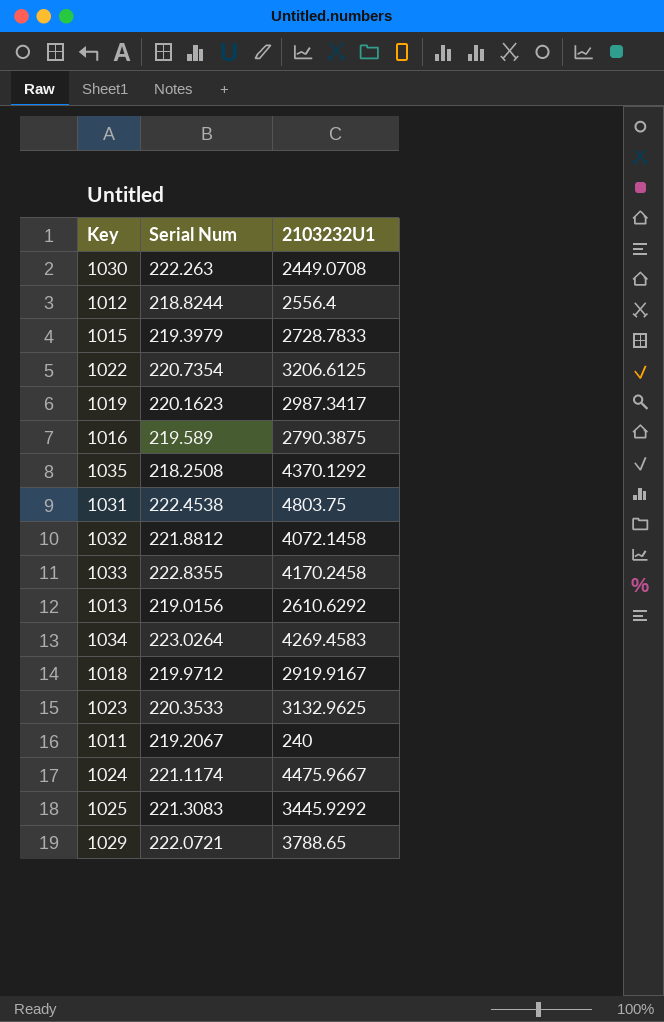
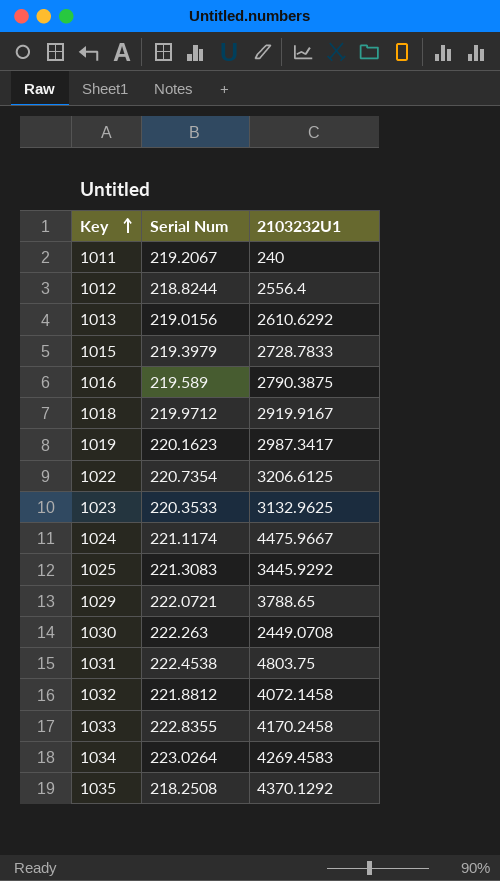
row order: none -> Key ascending

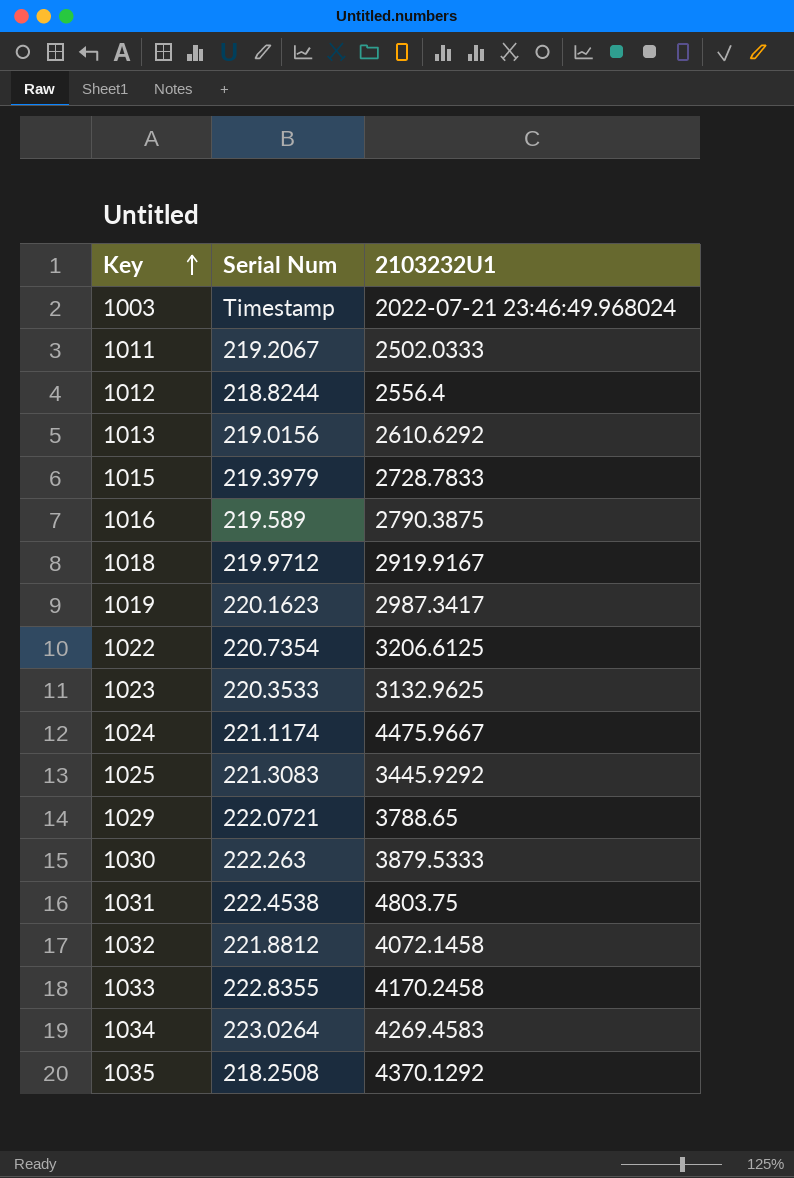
row 1003: none -> Timestamp | 2022-07-21 23:46:49.968024
1011 | 2103232U1: 240 -> 2502.0333
1030 | 2103232U1: 2449.0708 -> 3879.5333

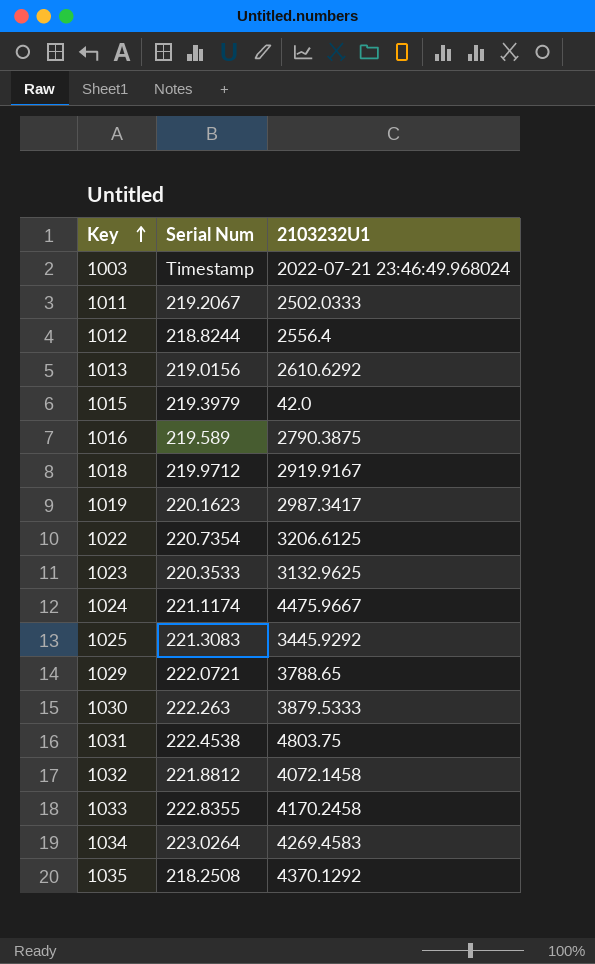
1015 | 2103232U1: 2728.7833 -> 42.0

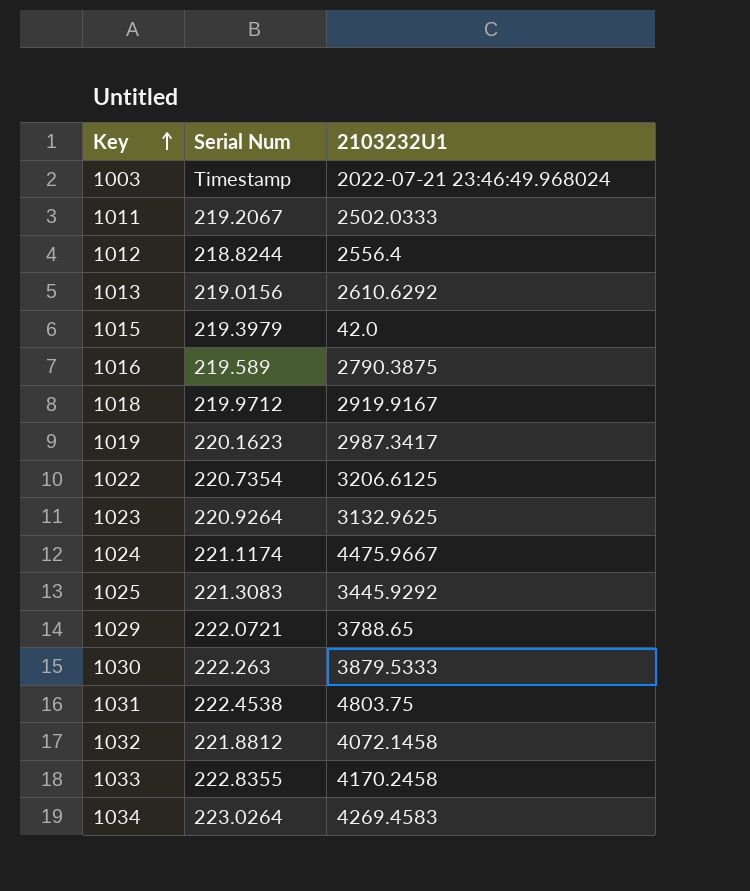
row 1035: 218.2508 | 4370.1292 -> none
1023 | Serial Num: 220.3533 -> 220.9264

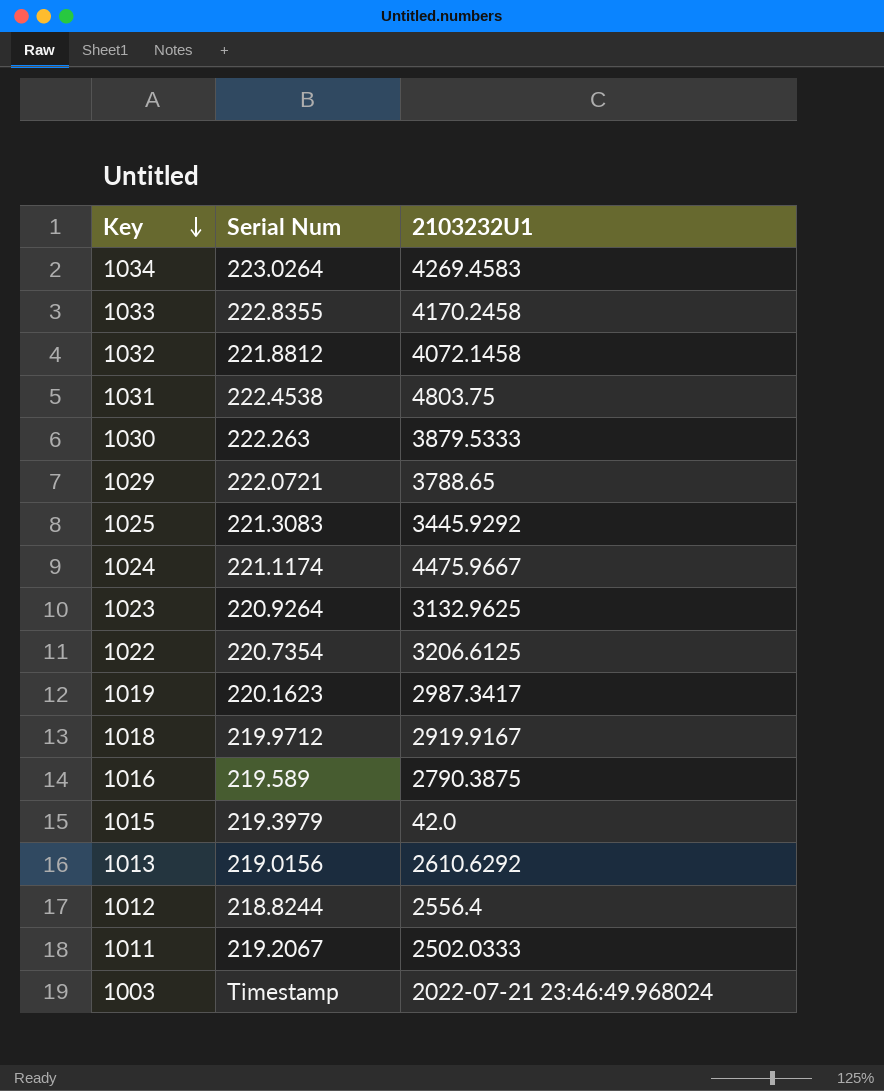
row order: Key ascending -> Key descending

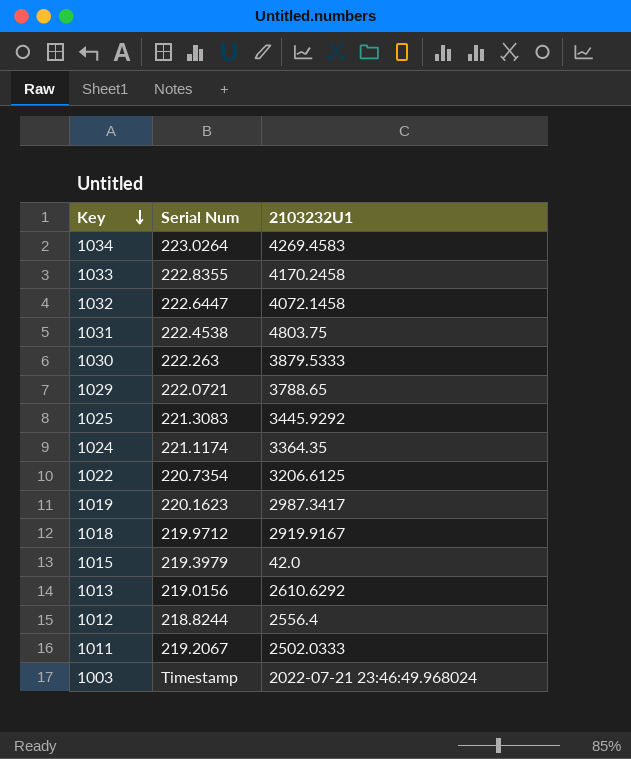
row 1023: 220.9264 | 3132.9625 -> none
row 1016: 219.589 | 2790.3875 -> none
1032 | Serial Num: 221.8812 -> 222.6447
1024 | 2103232U1: 4475.9667 -> 3364.35

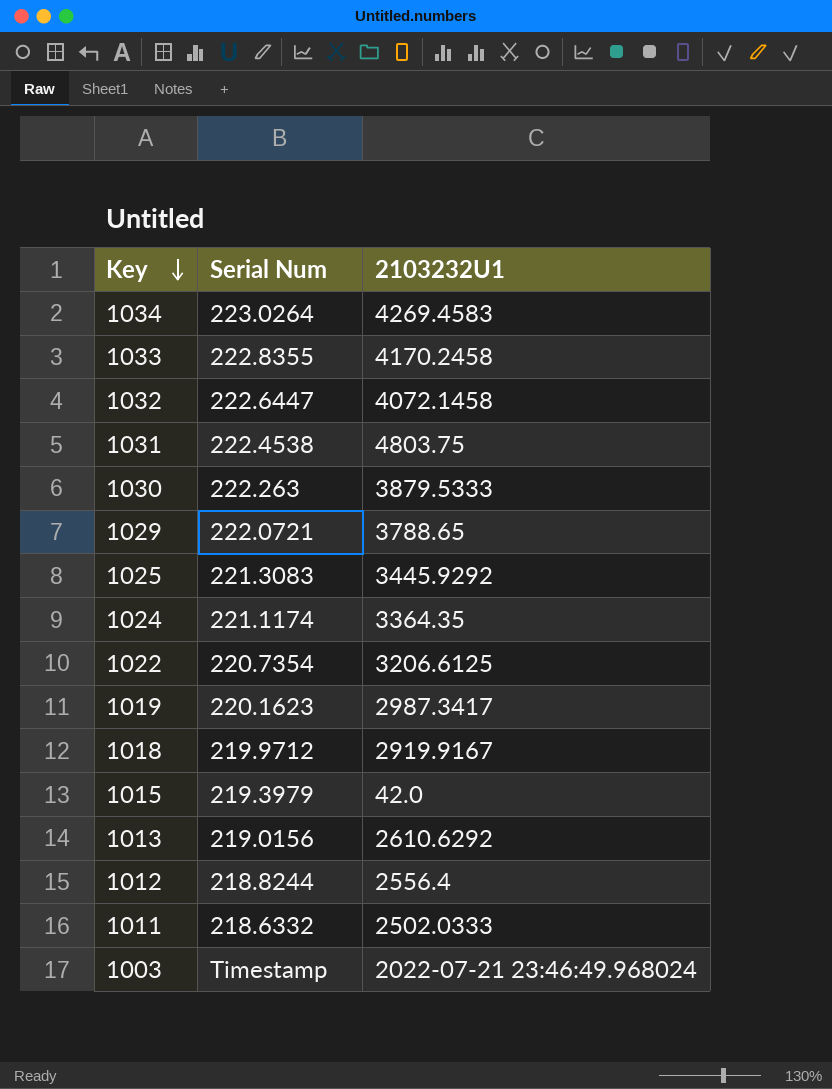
1011 | Serial Num: 219.2067 -> 218.6332

